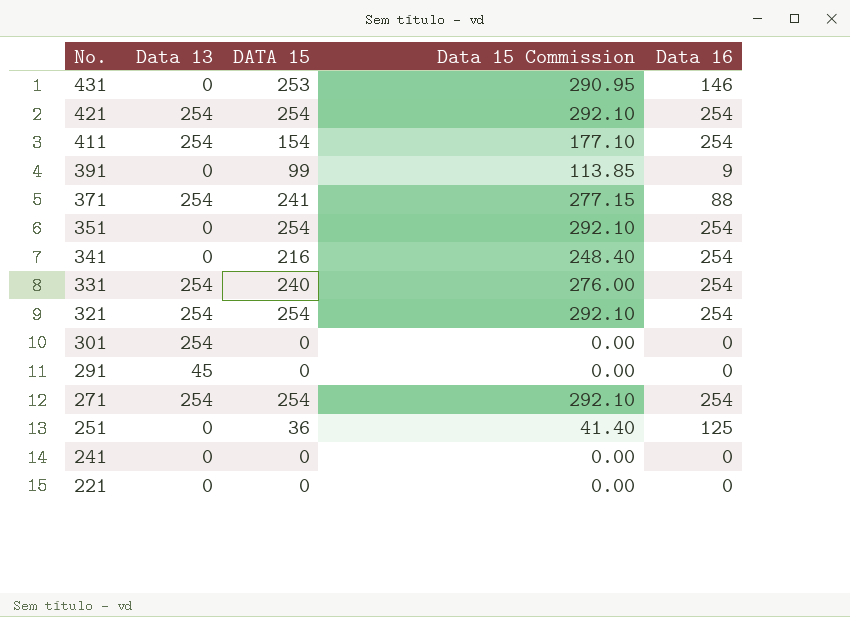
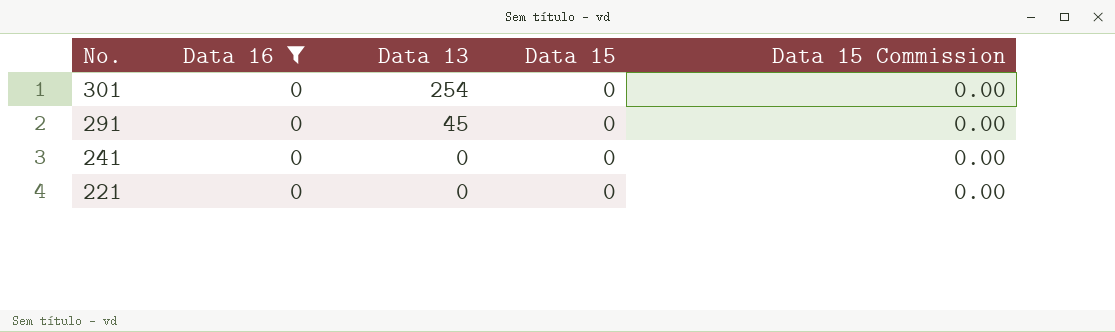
filter: none -> Data 16 = 0
column Data 16 | position: 5 -> 2
column name: DATA 15 -> Data 15

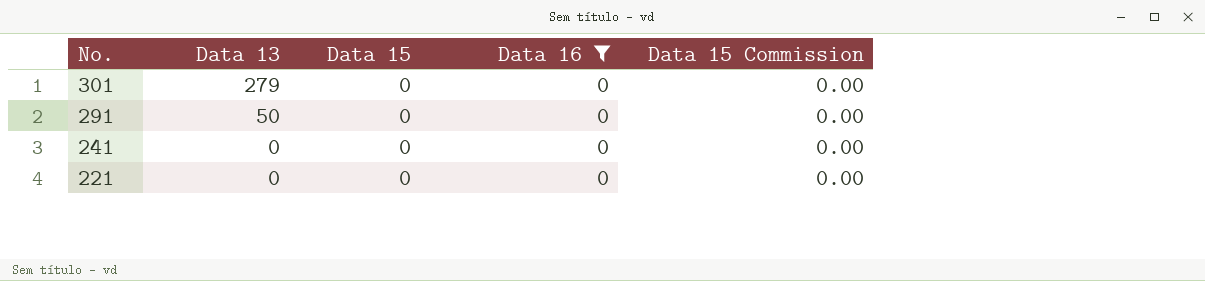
column Data 16 | position: 2 -> 4
301 | Data 13: 254 -> 279
291 | Data 13: 45 -> 50

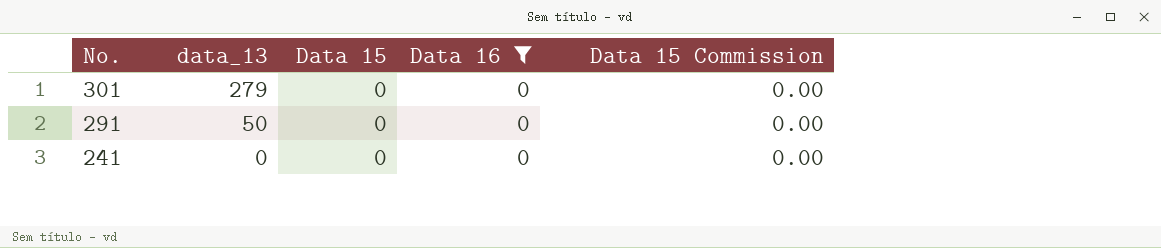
column name: Data 13 -> data_13
row 221: 0 | 0 | 0 | 0.00 -> none

